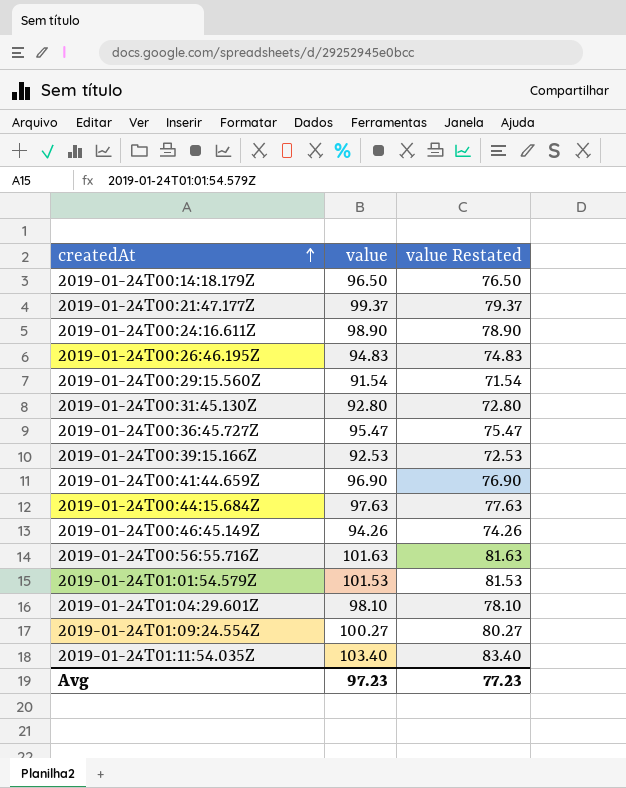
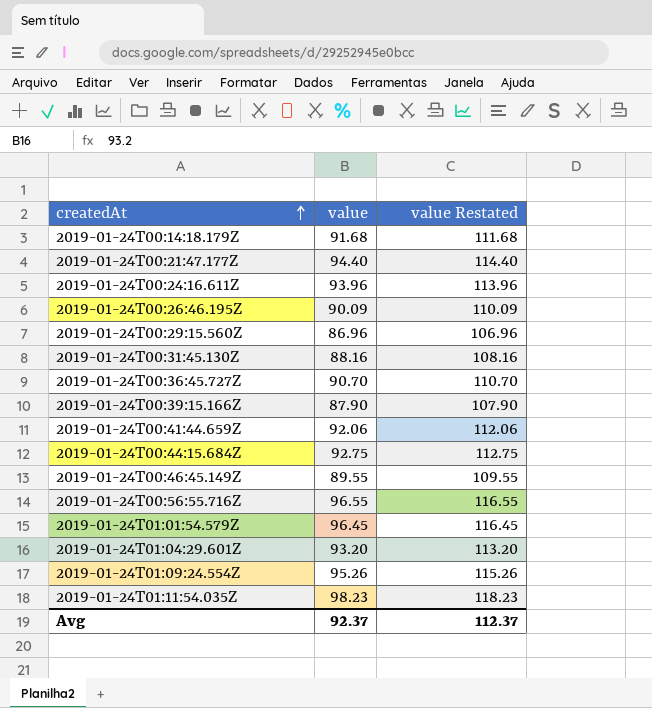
column value Restated | formula: [value] - 20 -> [value] + 20
2019-01-24T00:14:18.179Z | value: 96.50 -> 91.68
2019-01-24T00:21:47.177Z | value: 99.37 -> 94.40
2019-01-24T00:24:16.611Z | value: 98.90 -> 93.96
2019-01-24T00:26:46.195Z | value: 94.83 -> 90.09
2019-01-24T00:29:15.560Z | value: 91.54 -> 86.96
2019-01-24T00:31:45.130Z | value: 92.80 -> 88.16
2019-01-24T00:36:45.727Z | value: 95.47 -> 90.70
2019-01-24T00:39:15.166Z | value: 92.53 -> 87.90
2019-01-24T00:41:44.659Z | value: 96.90 -> 92.06
2019-01-24T00:44:15.684Z | value: 97.63 -> 92.75
2019-01-24T00:46:45.149Z | value: 94.26 -> 89.55
2019-01-24T00:56:55.716Z | value: 101.63 -> 96.55
2019-01-24T01:01:54.579Z | value: 101.53 -> 96.45
2019-01-24T01:04:29.601Z | value: 98.10 -> 93.20
2019-01-24T01:09:24.554Z | value: 100.27 -> 95.26
2019-01-24T01:11:54.035Z | value: 103.40 -> 98.23
Avg | value: 97.23 -> 92.37
Avg | value Restated: 77.23 -> 112.37

